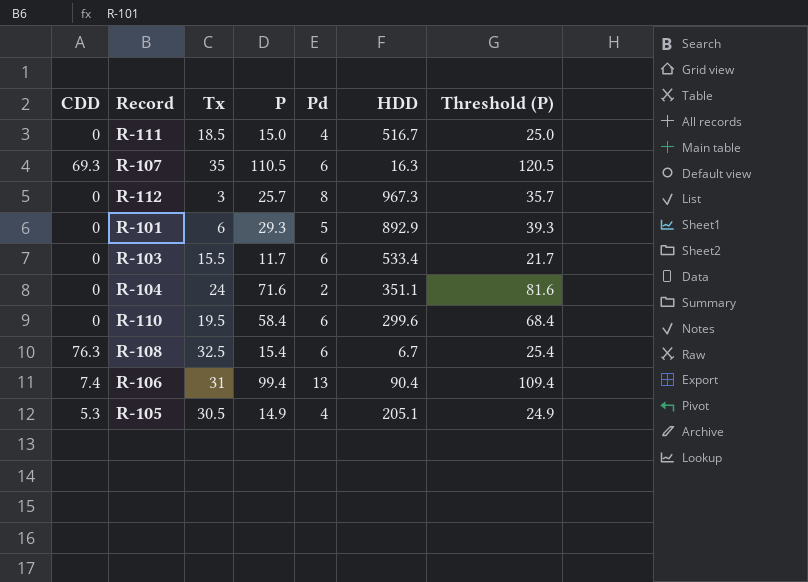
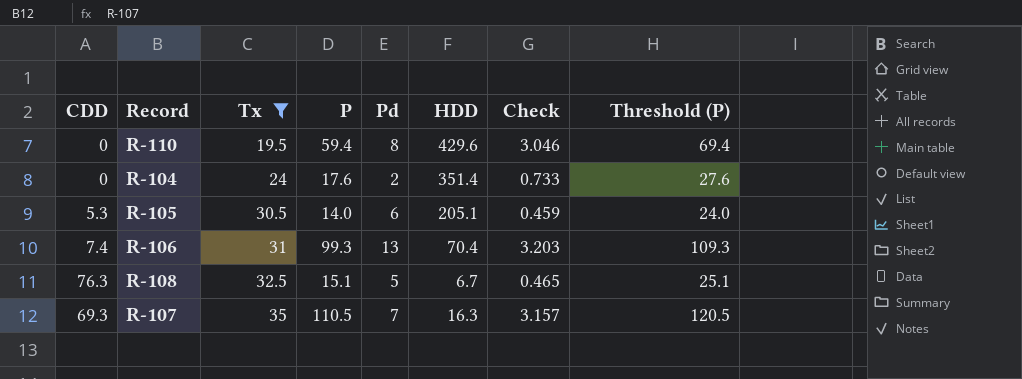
filter: none -> Tx >= 19.5
row order: none -> Tx ascending
column Check | formula: none -> [P] / [Tx]
R-110 | P: 58.4 -> 59.4
R-110 | Pd: 6 -> 8
R-110 | HDD: 299.6 -> 429.6
R-110 | Threshold (P): 68.4 -> 69.4
R-104 | P: 71.6 -> 17.6
R-104 | HDD: 351.1 -> 351.4
R-104 | Threshold (P): 81.6 -> 27.6
R-105 | P: 14.9 -> 14.0
R-105 | Pd: 4 -> 6
R-105 | Threshold (P): 24.9 -> 24.0
R-106 | P: 99.4 -> 99.3
R-106 | HDD: 90.4 -> 70.4
R-106 | Threshold (P): 109.4 -> 109.3
R-108 | P: 15.4 -> 15.1
R-108 | Pd: 6 -> 5
R-108 | Threshold (P): 25.4 -> 25.1
R-107 | Pd: 6 -> 7

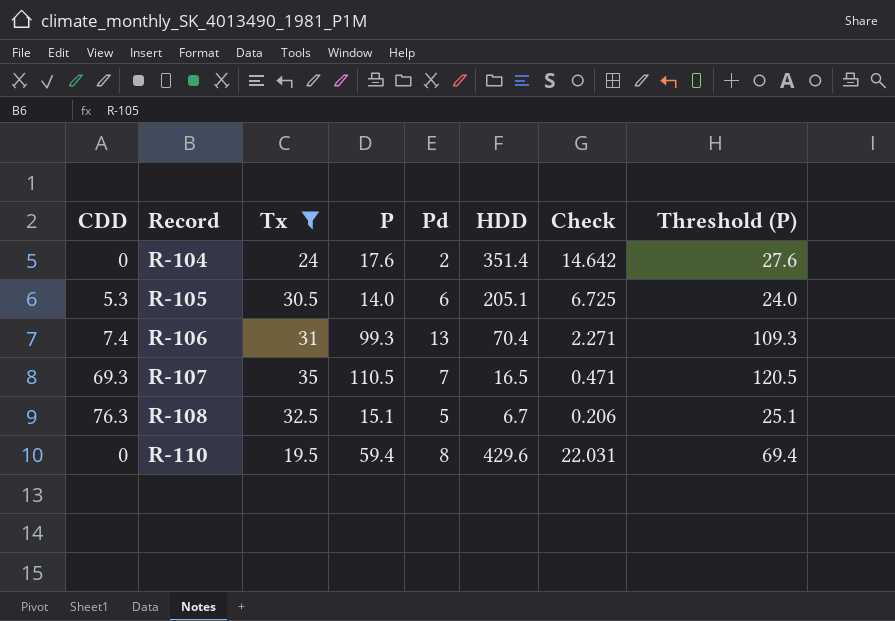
row order: Tx ascending -> Record ascending
column Check | formula: [P] / [Tx] -> [HDD] / [Tx]
R-107 | HDD: 16.3 -> 16.5

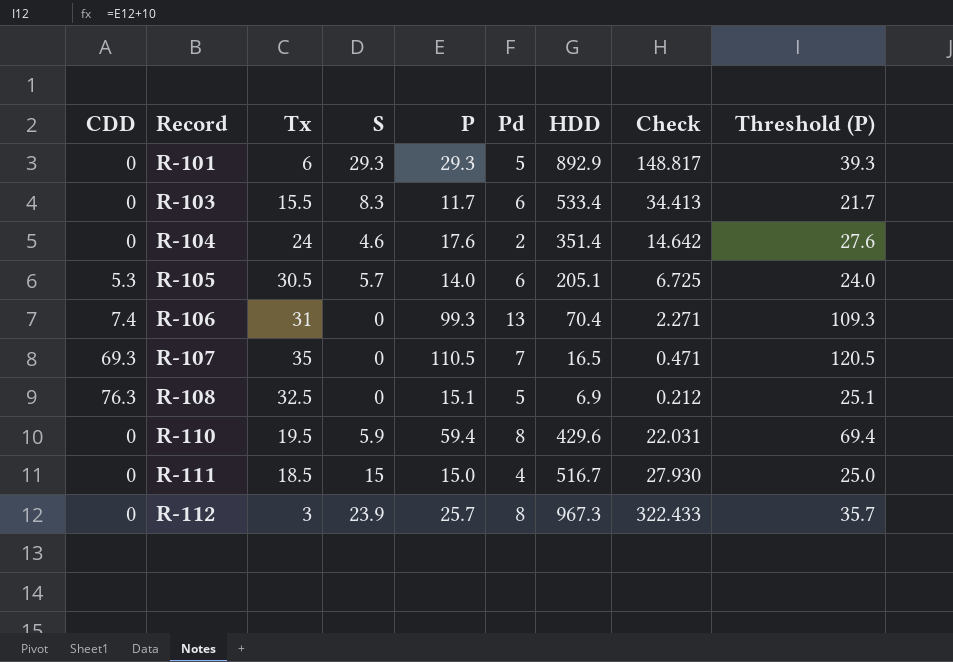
filter: Tx >= 19.5 -> none
column S | position: none -> 4
R-108 | HDD: 6.7 -> 6.9
R-108 | Check: 0.206 -> 0.212

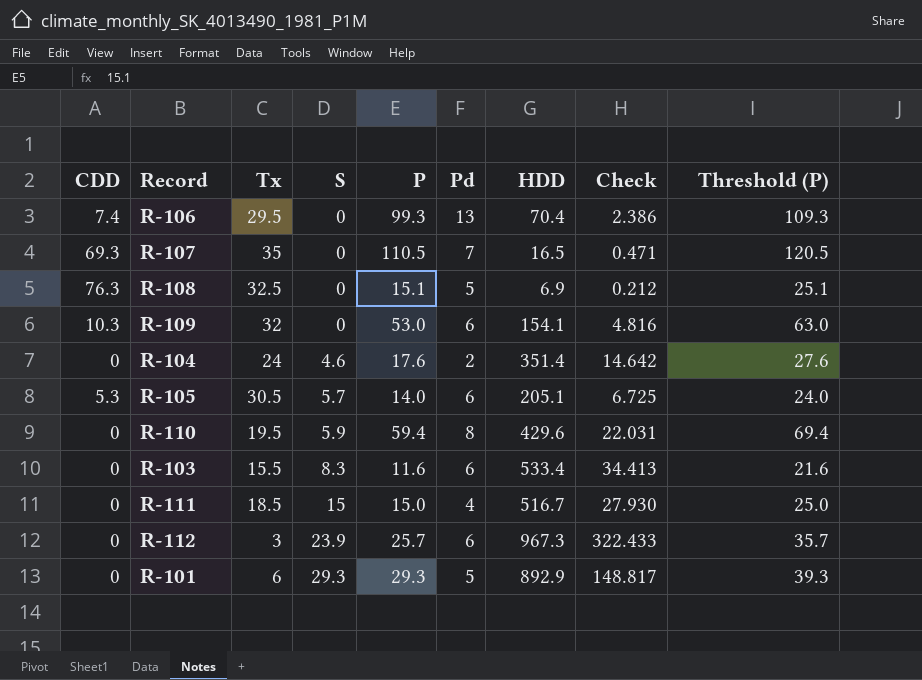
row order: Record ascending -> S ascending
R-106 | Tx: 31 -> 29.5
R-106 | Check: 2.271 -> 2.386
row R-109: none -> 10.3 | 32 | 0 | 53.0 | 6 | 154.1 | 4.816 | 63.0
R-103 | P: 11.7 -> 11.6
R-103 | Threshold (P): 21.7 -> 21.6
R-112 | Pd: 8 -> 6

